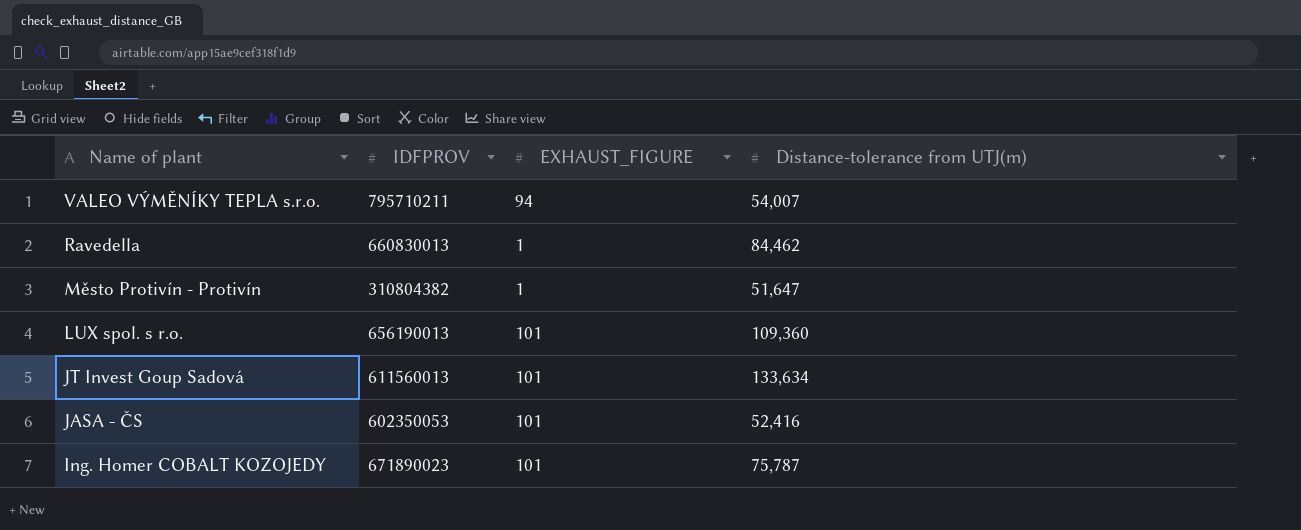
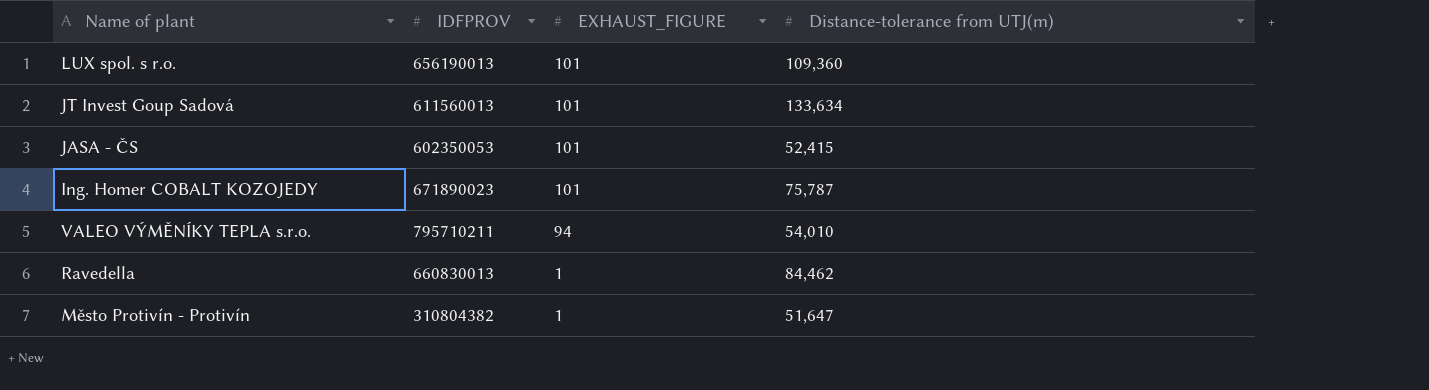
row order: Name of plant descending -> EXHAUST_FIGURE descending
JASA - ČS | Distance-tolerance from UTJ(m): 52,416 -> 52,415
VALEO VÝMĚNÍKY TEPLA s.r.o. | Distance-tolerance from UTJ(m): 54,007 -> 54,010

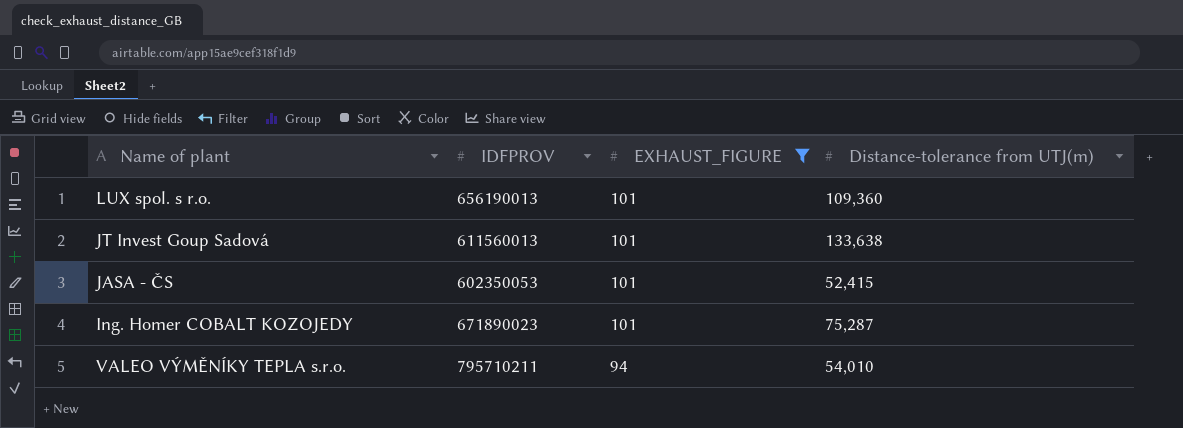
filter: none -> EXHAUST_FIGURE != 1
JT Invest Goup Sadová | Distance-tolerance from UTJ(m): 133,634 -> 133,638
Ing. Homer COBALT KOZOJEDY | Distance-tolerance from UTJ(m): 75,787 -> 75,287

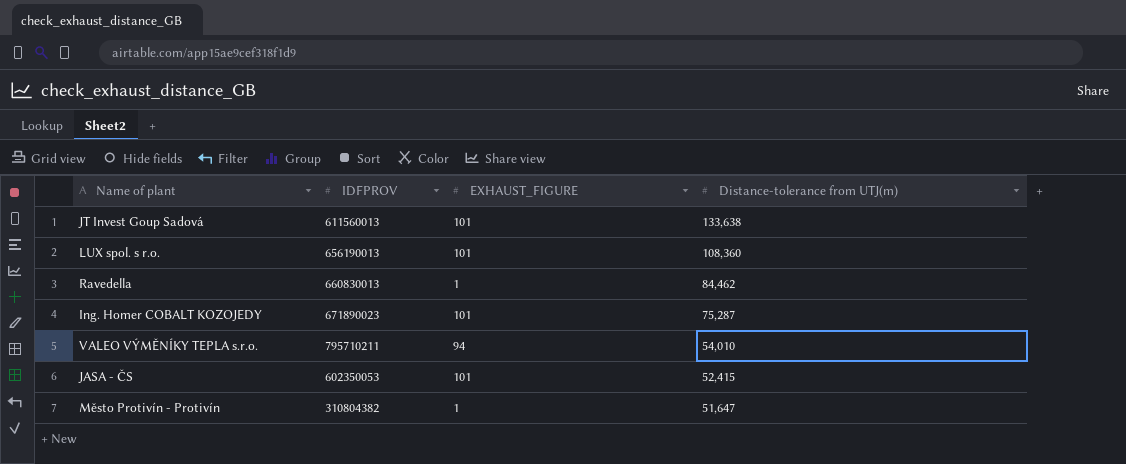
filter: EXHAUST_FIGURE != 1 -> none
row order: EXHAUST_FIGURE descending -> Distance-tolerance from UTJ(m) descending
LUX spol. s r.o. | Distance-tolerance from UTJ(m): 109,360 -> 108,360

